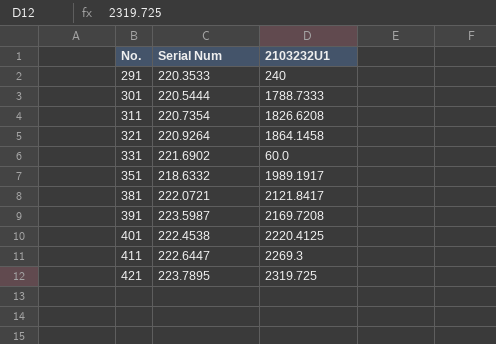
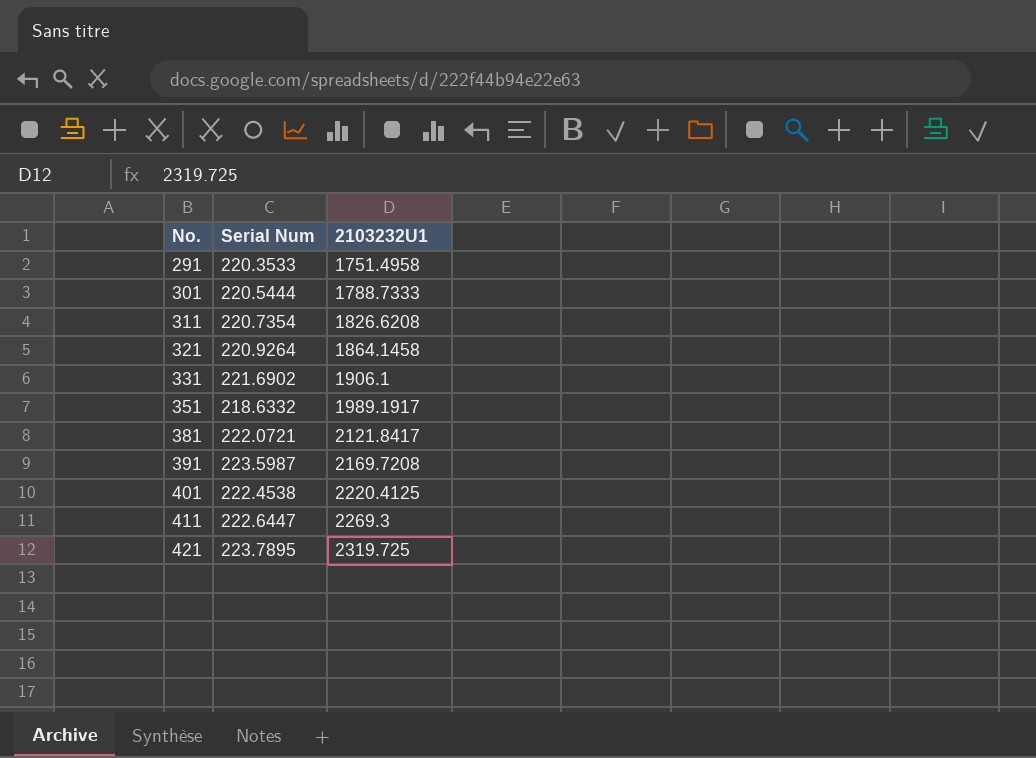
291 | 2103232U1: 240 -> 1751.4958
331 | 2103232U1: 60.0 -> 1906.1

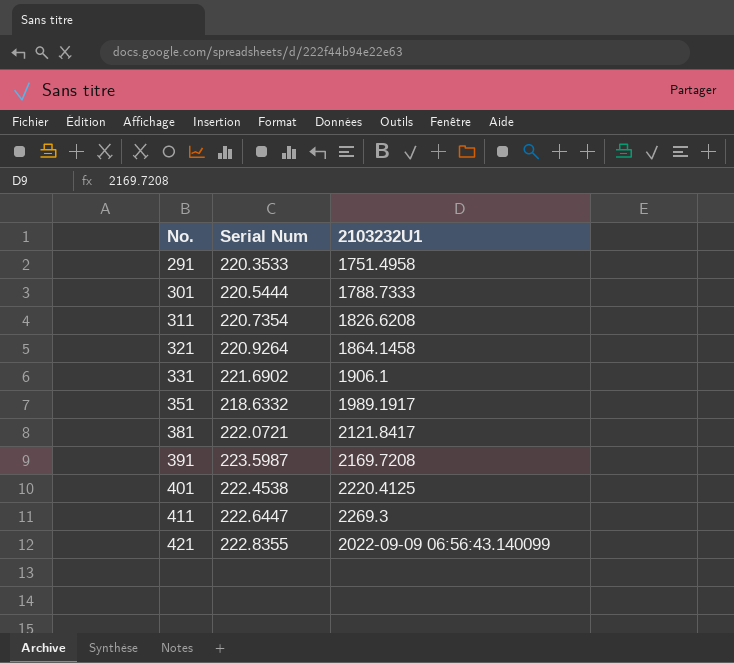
421 | Serial Num: 223.7895 -> 222.8355
421 | 2103232U1: 2319.725 -> 2022-09-09 06:56:43.140099

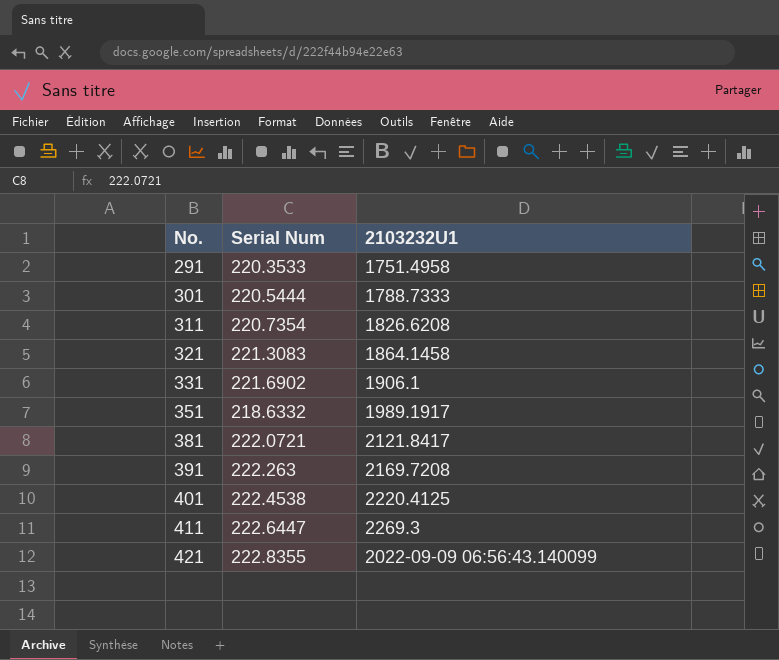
321 | Serial Num: 220.9264 -> 221.3083
391 | Serial Num: 223.5987 -> 222.263

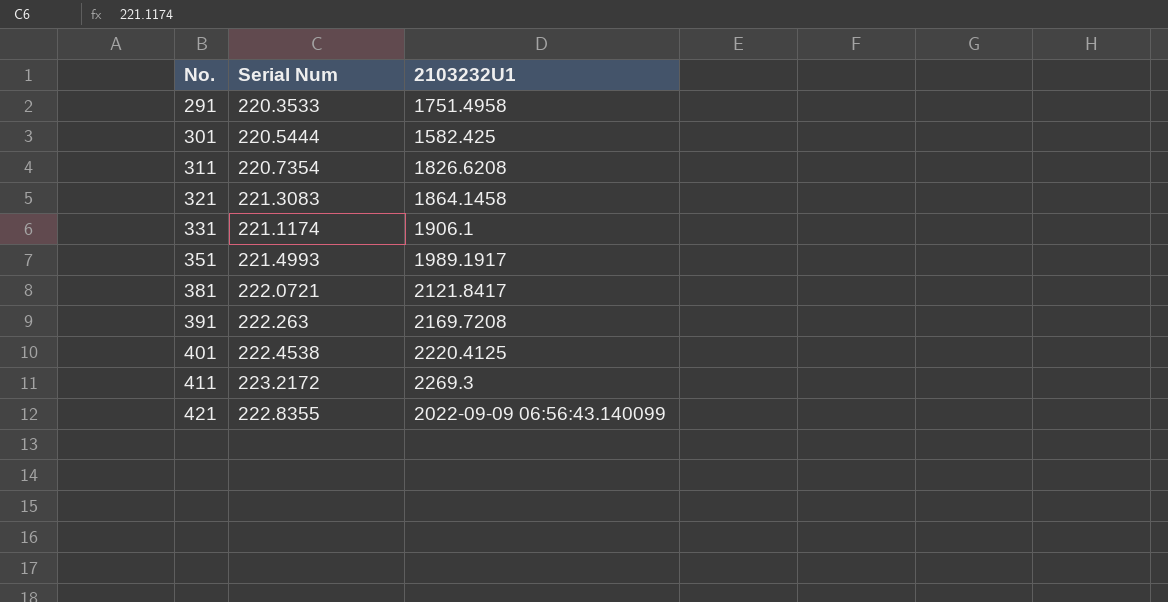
301 | 2103232U1: 1788.7333 -> 1582.425
331 | Serial Num: 221.6902 -> 221.1174
351 | Serial Num: 218.6332 -> 221.4993
411 | Serial Num: 222.6447 -> 223.2172

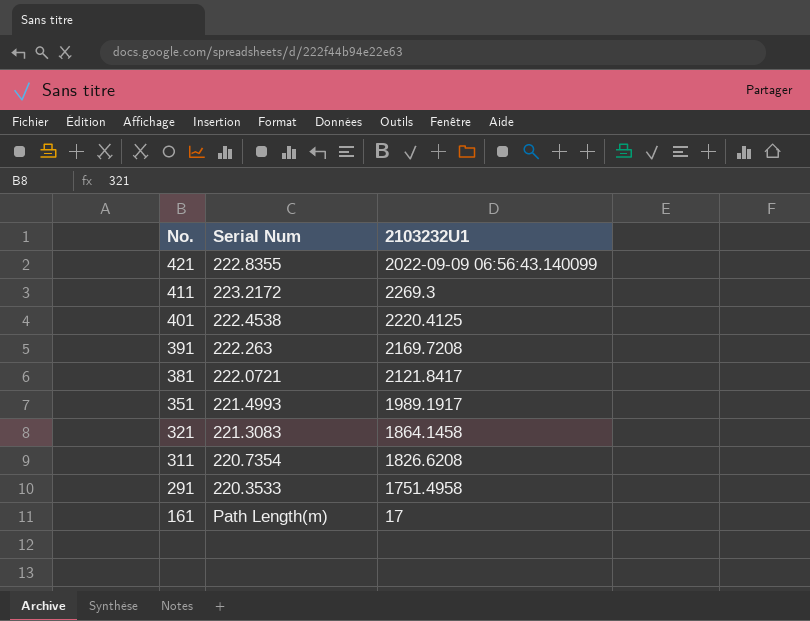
row order: No. ascending -> No. descending
row 301: 220.5444 | 1582.425 -> none
row 331: 221.1174 | 1906.1 -> none
row 161: none -> Path Length(m) | 17

